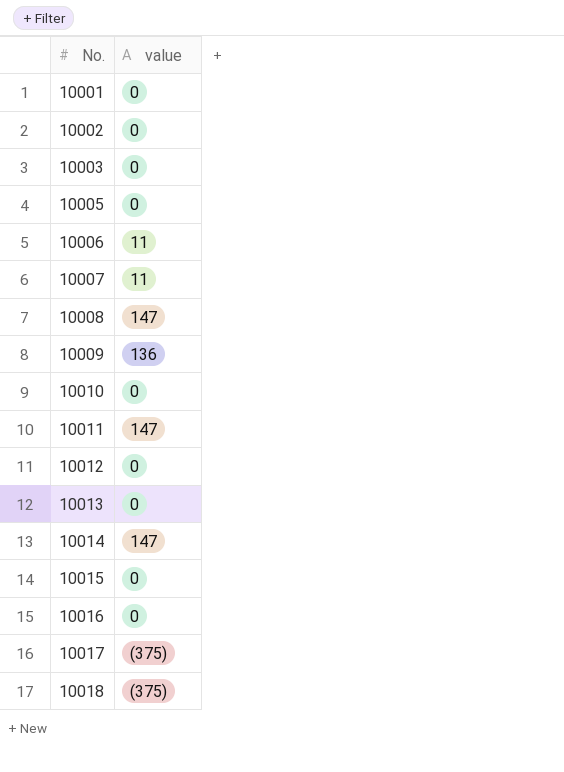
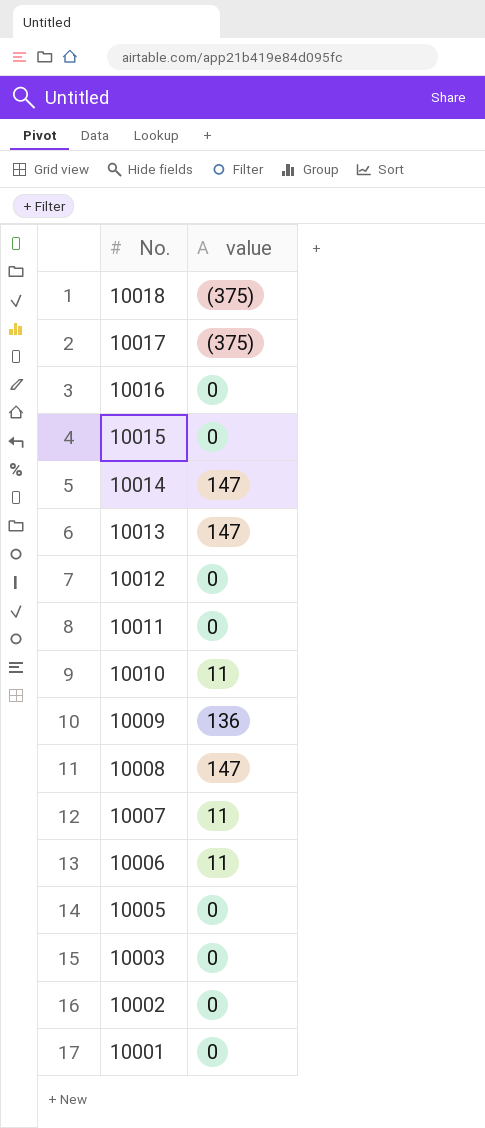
row order: No. ascending -> No. descending
10013 | value: 0 -> 147
10011 | value: 147 -> 0
10010 | value: 0 -> 11

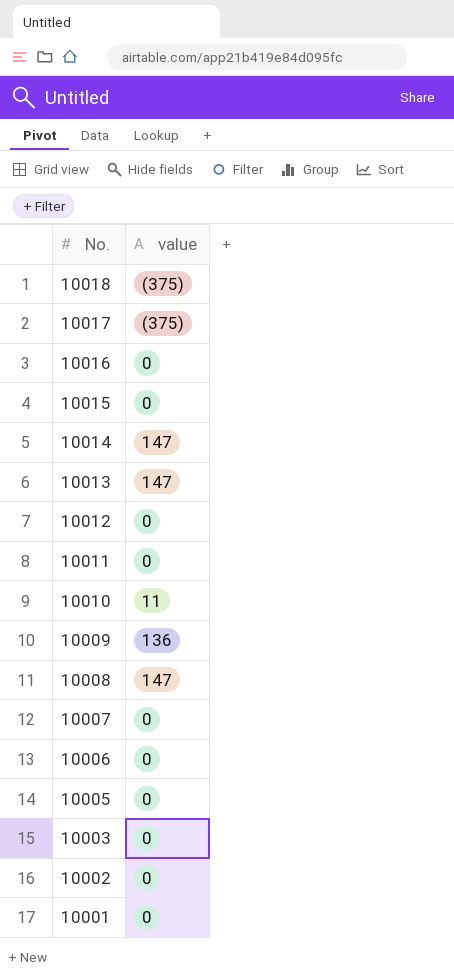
10007 | value: 11 -> 0
10006 | value: 11 -> 0

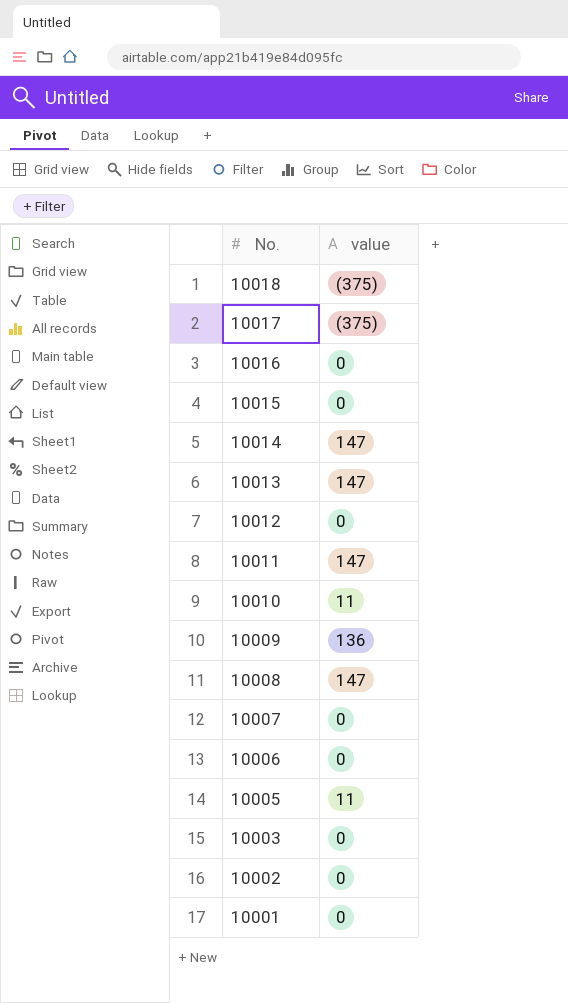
10011 | value: 0 -> 147
10005 | value: 0 -> 11

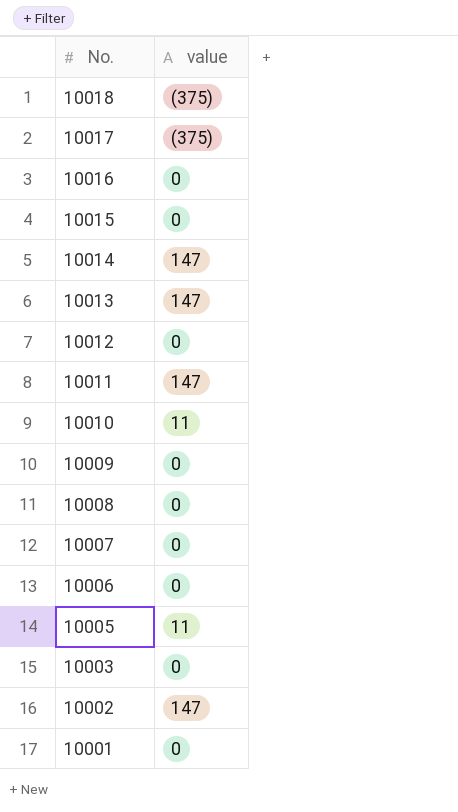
10009 | value: 136 -> 0
10008 | value: 147 -> 0
10002 | value: 0 -> 147

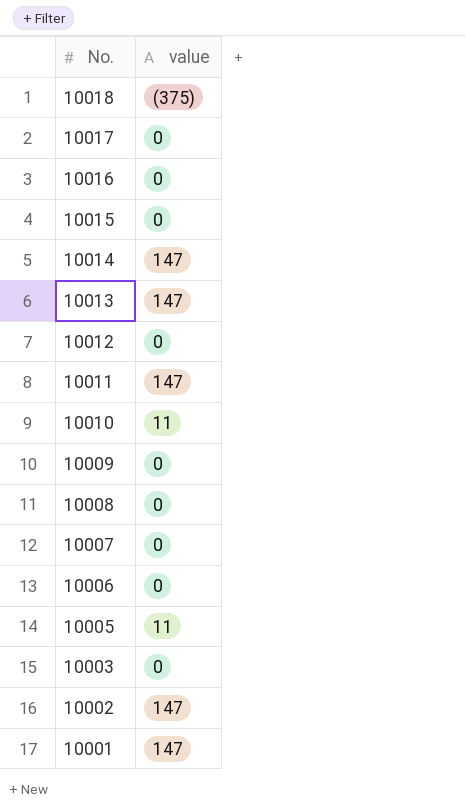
10017 | value: (375) -> 0
10001 | value: 0 -> 147

